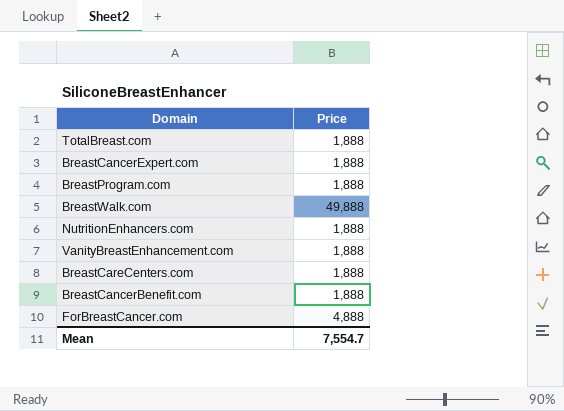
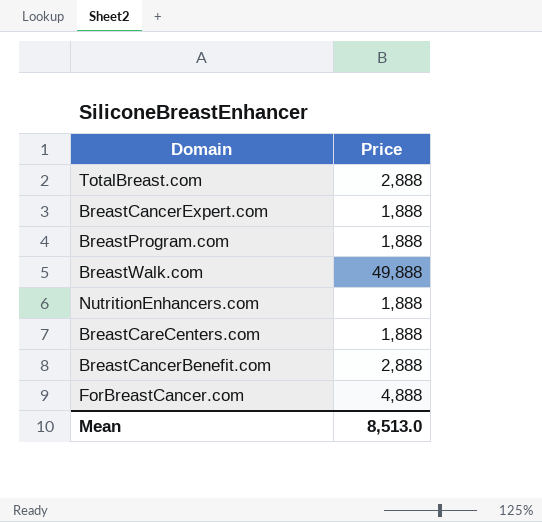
row VanityBreastEnhancement.com: 1,888 -> none
TotalBreast.com | Price: 1,888 -> 2,888
BreastCancerBenefit.com | Price: 1,888 -> 2,888
Mean | Price: 7,554.7 -> 8,513.0

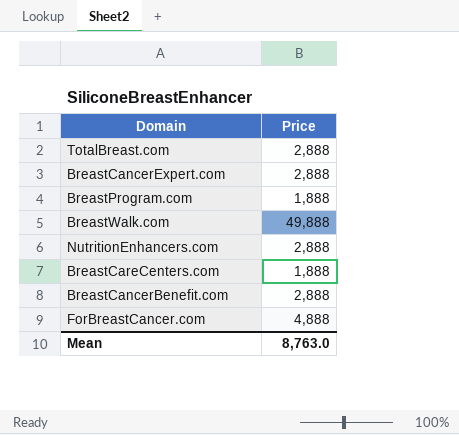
BreastCancerExpert.com | Price: 1,888 -> 2,888
NutritionEnhancers.com | Price: 1,888 -> 2,888
Mean | Price: 8,513.0 -> 8,763.0

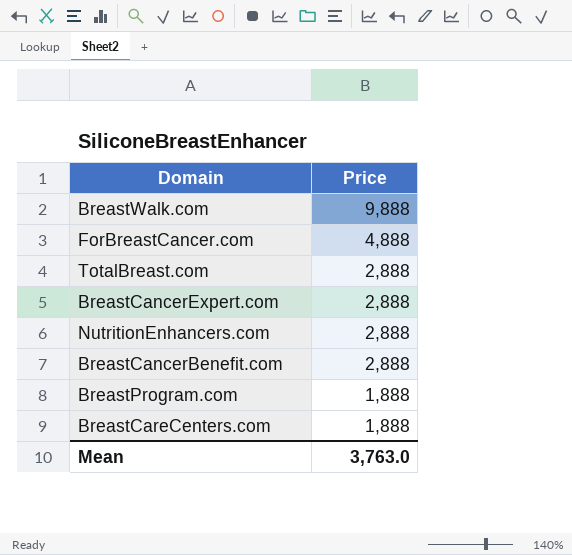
row order: none -> Price descending
BreastWalk.com | Price: 49,888 -> 9,888
Mean | Price: 8,763.0 -> 3,763.0

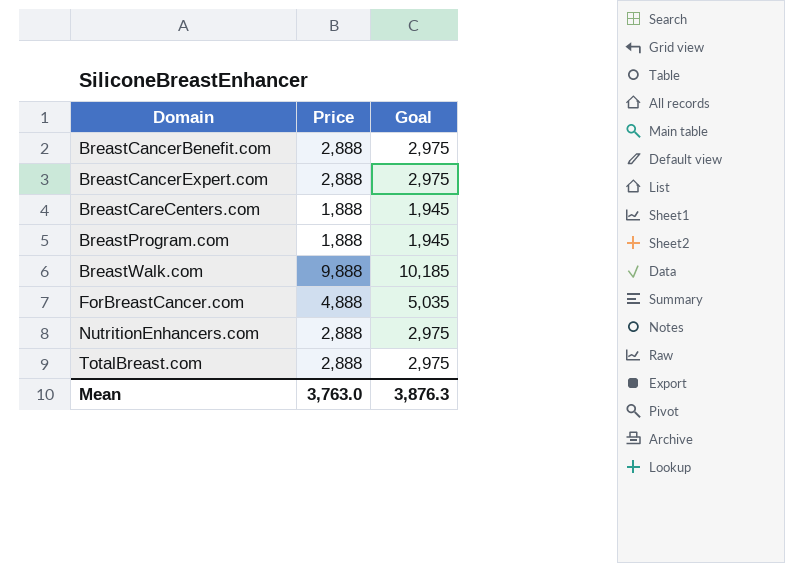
row order: Price descending -> Domain ascending
column Goal | formula: none -> [Price] * 1.03

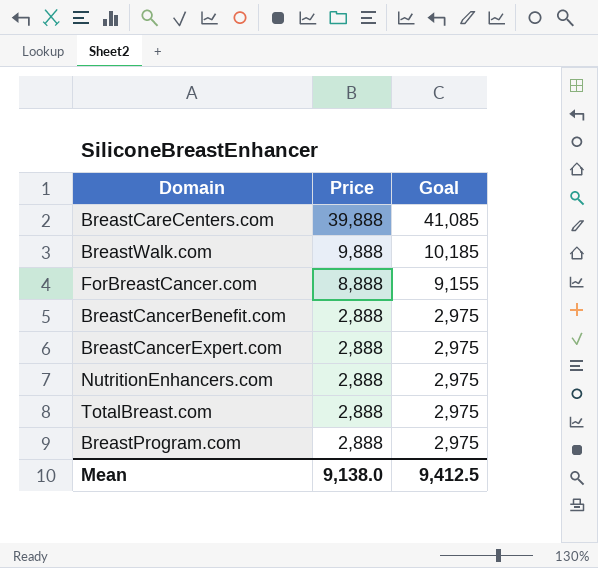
row order: Domain ascending -> Price descending
BreastCareCenters.com | Price: 1,888 -> 39,888
BreastCareCenters.com | Goal: 1,945 -> 41,085
ForBreastCancer.com | Price: 4,888 -> 8,888
ForBreastCancer.com | Goal: 5,035 -> 9,155
BreastProgram.com | Price: 1,888 -> 2,888
BreastProgram.com | Goal: 1,945 -> 2,975
Mean | Price: 3,763.0 -> 9,138.0
Mean | Goal: 3,876.3 -> 9,412.5

